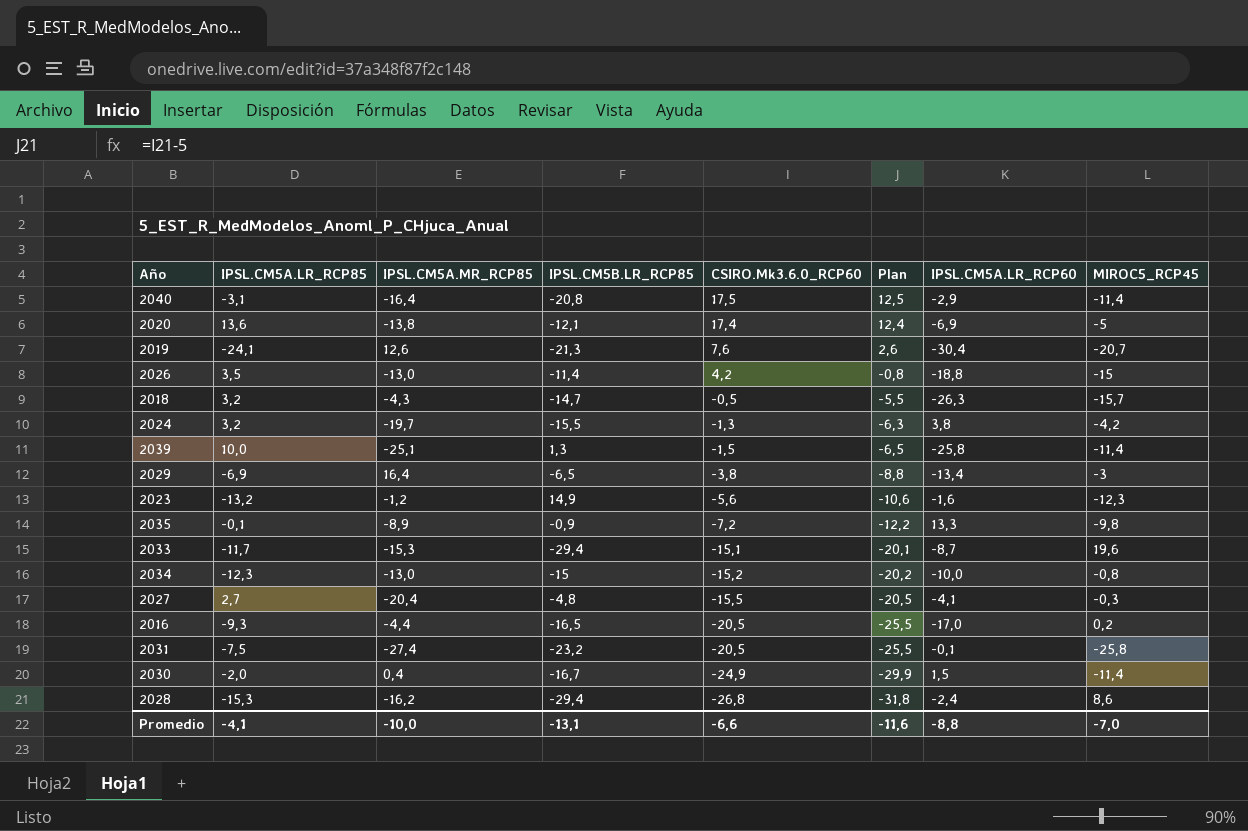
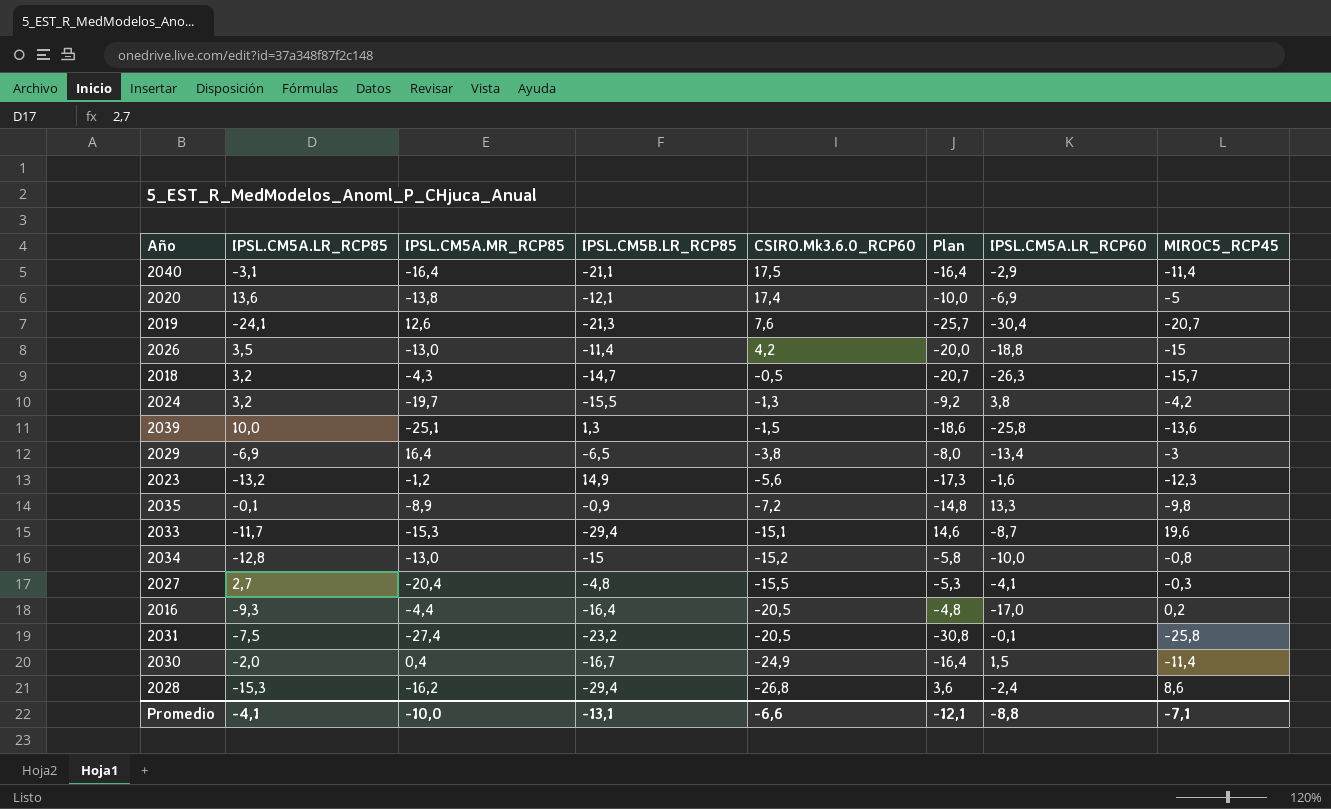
column Plan | formula: [CSIRO.Mk3.6.0_RCP60] - 5 -> [MIROC5_RCP45] - 5
2040 | IPSL.CM5B.LR_RCP85: -20,8 -> -21,1
2039 | MIROC5_RCP45: -11,4 -> -13,6
2034 | IPSL.CM5A.LR_RCP85: -12,3 -> -12,8
2016 | IPSL.CM5B.LR_RCP85: -16,5 -> -16,4
Promedio | Plan: -11,6 -> -12,1
Promedio | MIROC5_RCP45: -7,0 -> -7,1

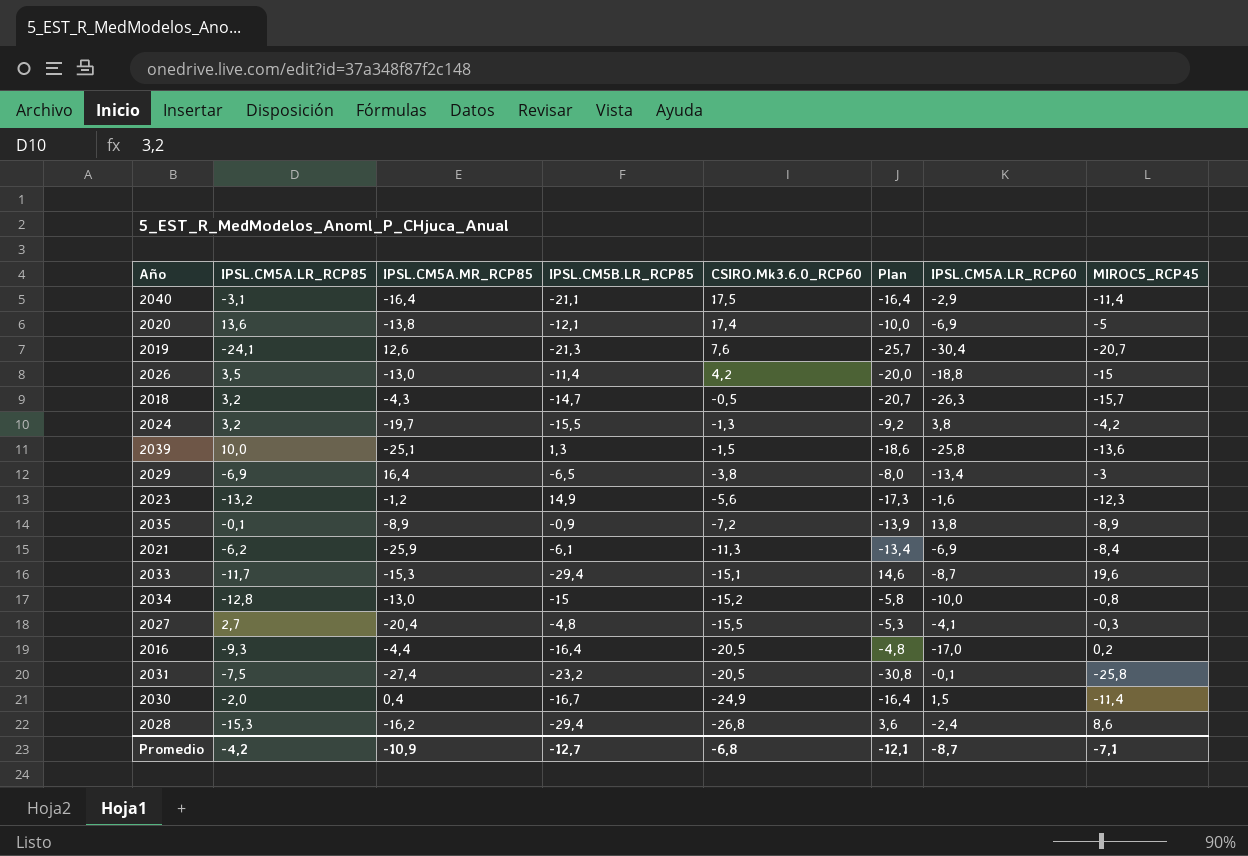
2035 | Plan: -14,8 -> -13,9
2035 | IPSL.CM5A.LR_RCP60: 13,3 -> 13,8
2035 | MIROC5_RCP45: -9,8 -> -8,9
row 2021: none -> -6,2 | -25,9 | -6,1 | -11,3 | -13,4 | -6,9 | -8,4
Promedio | IPSL.CM5A.LR_RCP85: -4,1 -> -4,2
Promedio | IPSL.CM5A.MR_RCP85: -10,0 -> -10,9
Promedio | IPSL.CM5B.LR_RCP85: -13,1 -> -12,7
Promedio | CSIRO.Mk3.6.0_RCP60: -6,6 -> -6,8
Promedio | IPSL.CM5A.LR_RCP60: -8,8 -> -8,7

